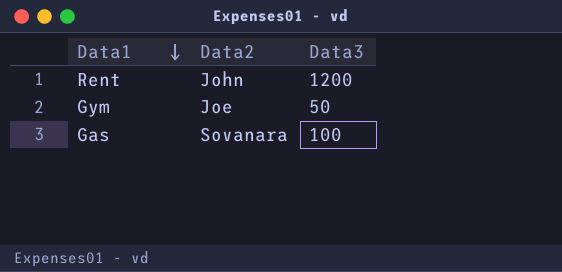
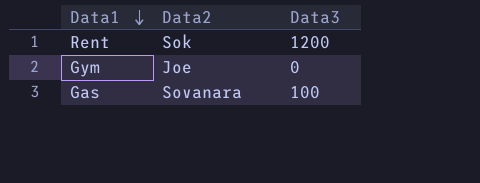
Rent | Data2: John -> Sok
Gym | Data3: 50 -> 0

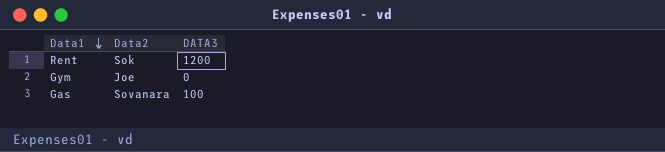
column name: Data3 -> DATA3

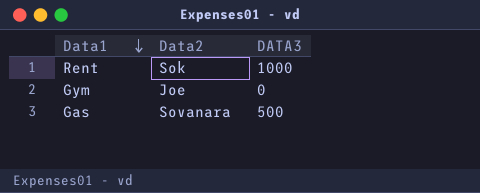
Rent | DATA3: 1200 -> 1000
Gas | DATA3: 100 -> 500

